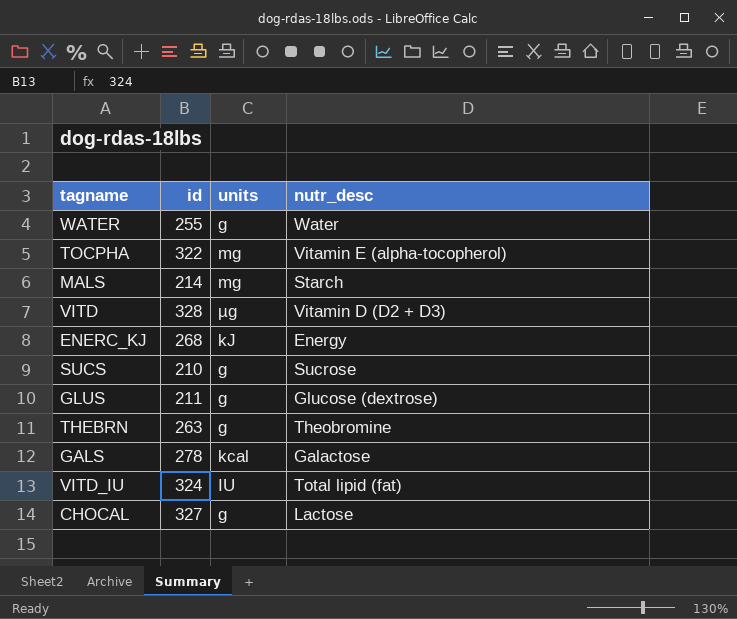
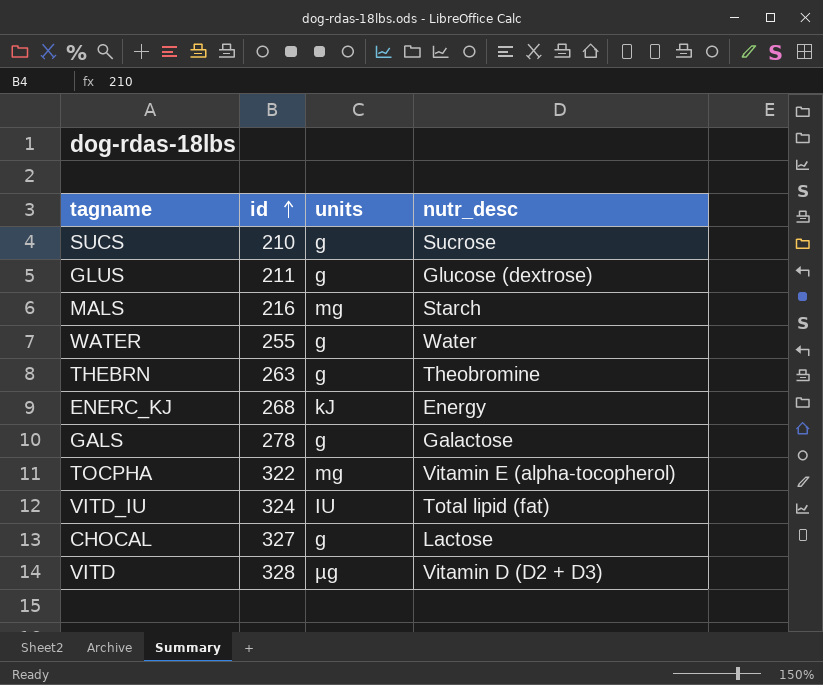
row order: none -> id ascending
MALS | id: 214 -> 216
GALS | units: kcal -> g

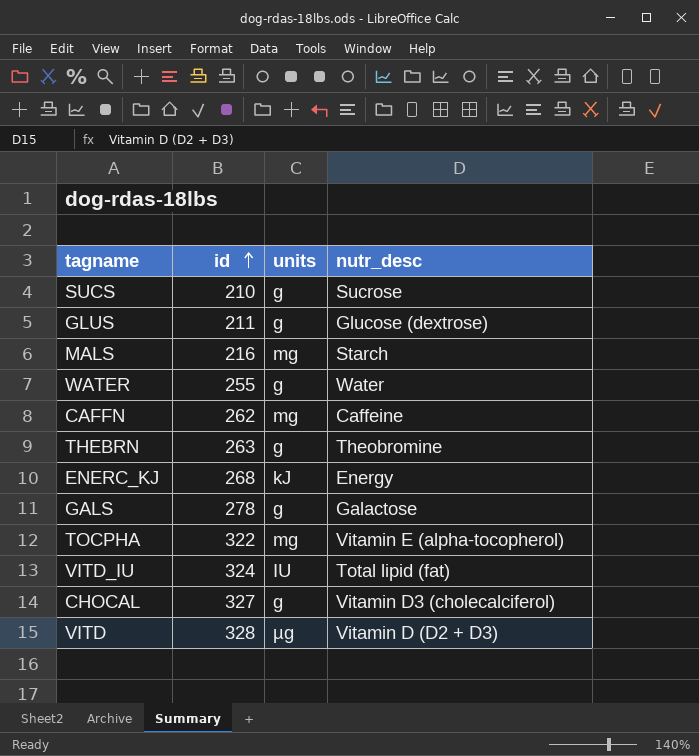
row CAFFN: none -> 262 | mg | Caffeine
CHOCAL | nutr_desc: Lactose -> Vitamin D3 (cholecalciferol)

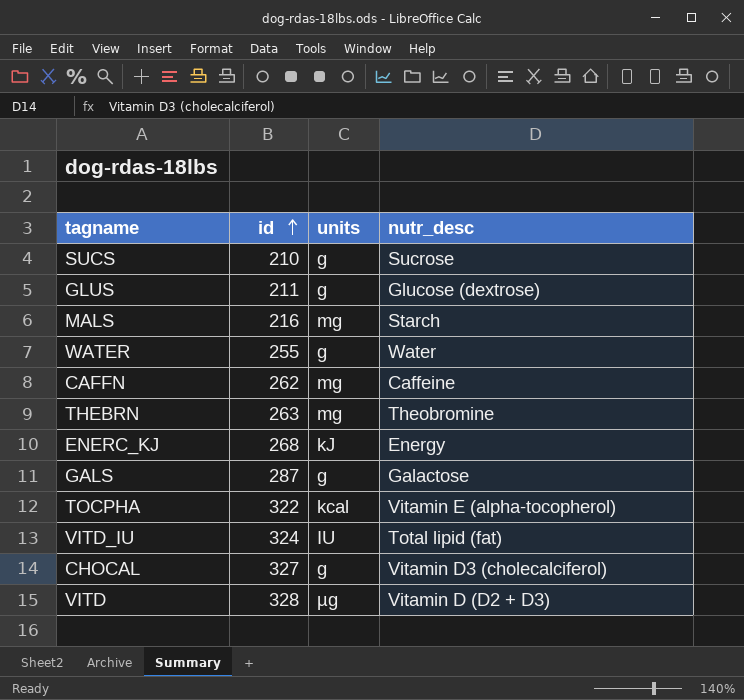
THEBRN | units: g -> mg
GALS | id: 278 -> 287
TOCPHA | units: mg -> kcal

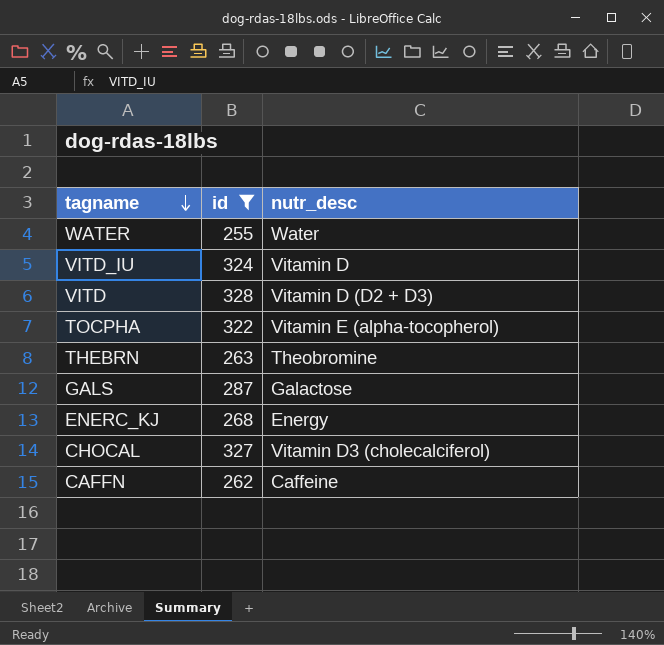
filter: none -> id >= 255
row order: id ascending -> tagname descending
column units | position: 3 -> none
VITD_IU | nutr_desc: Total lipid (fat) -> Vitamin D

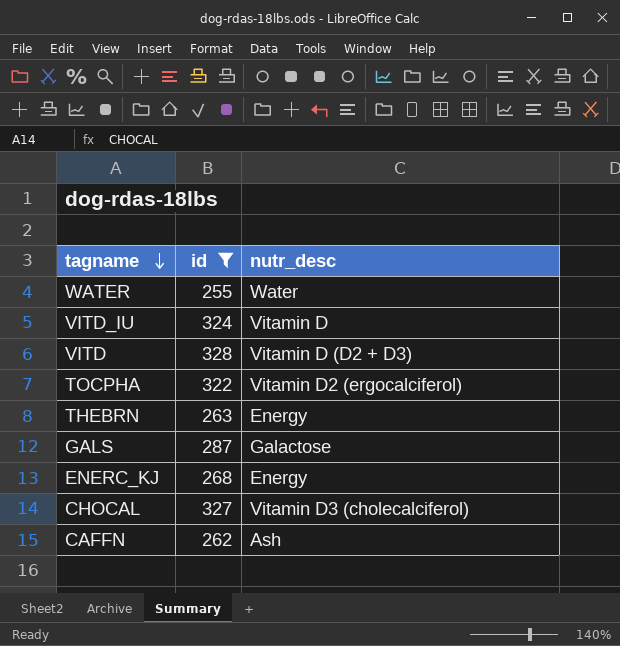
TOCPHA | nutr_desc: Vitamin E (alpha-tocopherol) -> Vitamin D2 (ergocalciferol)
THEBRN | nutr_desc: Theobromine -> Energy
CAFFN | nutr_desc: Caffeine -> Ash

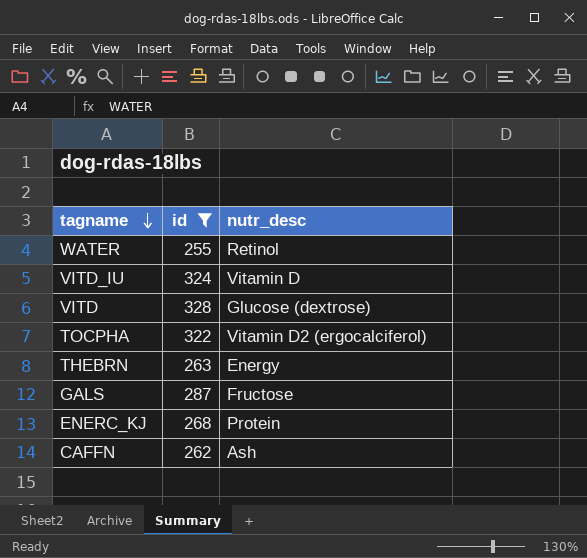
row CHOCAL: 327 | Vitamin D3 (cholecalciferol) -> none
WATER | nutr_desc: Water -> Retinol
VITD | nutr_desc: Vitamin D (D2 + D3) -> Glucose (dextrose)
GALS | nutr_desc: Galactose -> Fructose
ENERC_KJ | nutr_desc: Energy -> Protein

